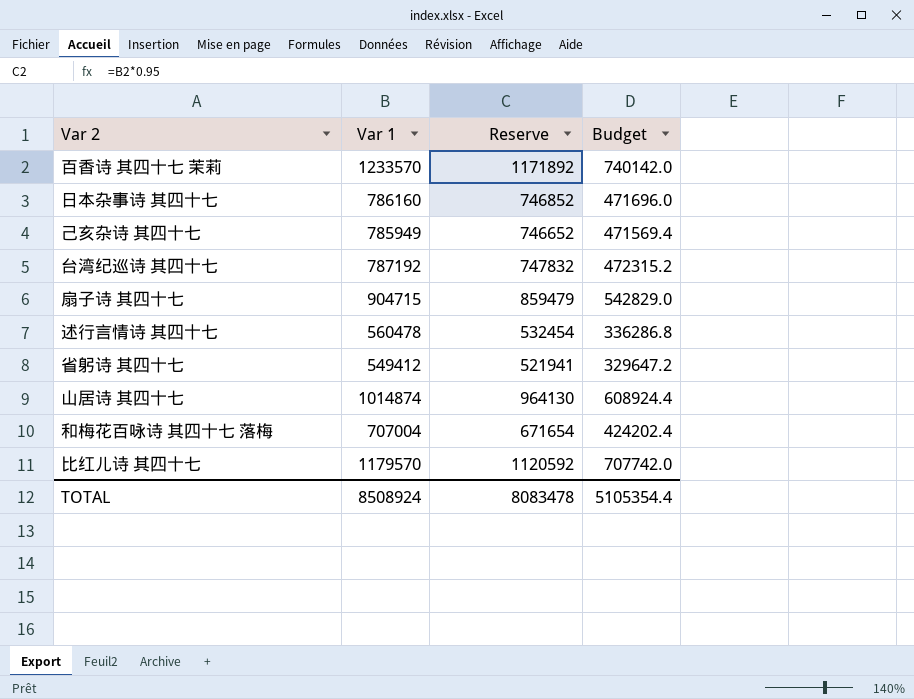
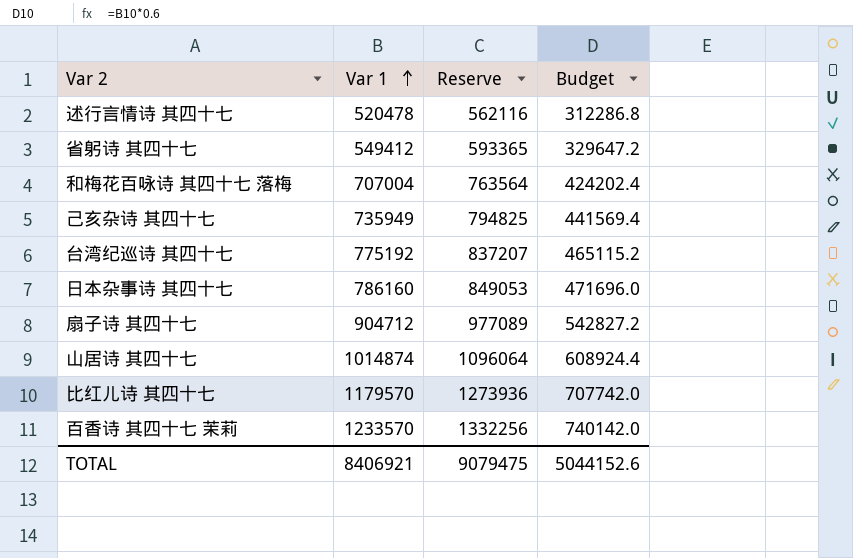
row order: none -> Var 1 ascending
column Reserve | formula: [Var 1] * 0.95 -> [Var 1] * 1.08
述行言情诗 其四十七 | Var 1: 560478 -> 520478
述行言情诗 其四十七 | Budget: 336286.8 -> 312286.8
己亥杂诗 其四十七 | Var 1: 785949 -> 735949
己亥杂诗 其四十七 | Budget: 471569.4 -> 441569.4
台湾纪巡诗 其四十七 | Var 1: 787192 -> 775192
台湾纪巡诗 其四十七 | Budget: 472315.2 -> 465115.2
扇子诗 其四十七 | Var 1: 904715 -> 904712
扇子诗 其四十七 | Budget: 542829.0 -> 542827.2
TOTAL | Var 1: 8508924 -> 8406921
TOTAL | Reserve: 8083478 -> 9079475
TOTAL | Budget: 5105354.4 -> 5044152.6

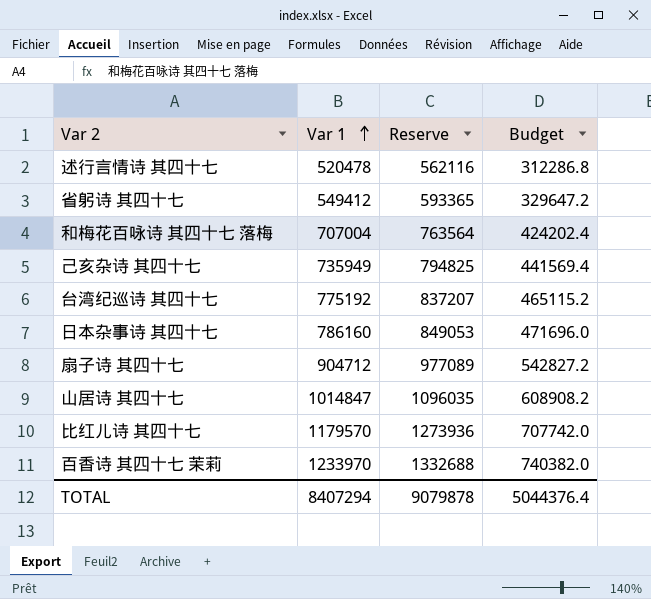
山居诗 其四十七 | Var 1: 1014874 -> 1014847
山居诗 其四十七 | Reserve: 1096064 -> 1096035
山居诗 其四十七 | Budget: 608924.4 -> 608908.2
百香诗 其四十七 茉莉 | Var 1: 1233570 -> 1233970
百香诗 其四十七 茉莉 | Reserve: 1332256 -> 1332688
百香诗 其四十七 茉莉 | Budget: 740142.0 -> 740382.0
TOTAL | Var 1: 8406921 -> 8407294
TOTAL | Reserve: 9079475 -> 9079878
TOTAL | Budget: 5044152.6 -> 5044376.4

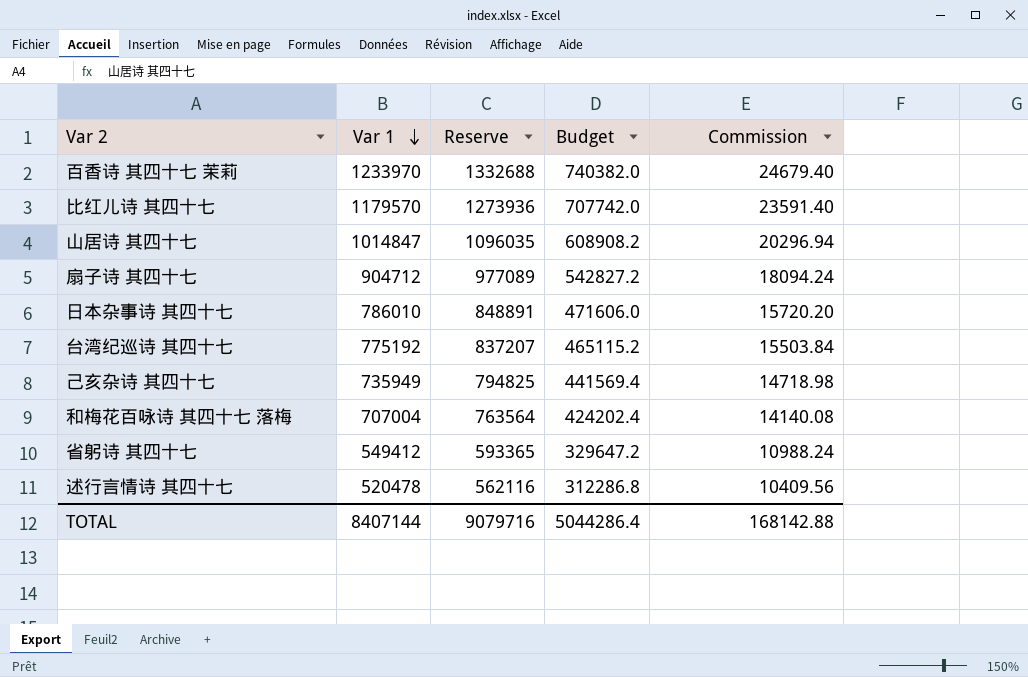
row order: Var 1 ascending -> Var 1 descending
column Commission | formula: none -> [Var 1] * 0.02
日本杂事诗 其四十七 | Var 1: 786160 -> 786010
日本杂事诗 其四十七 | Reserve: 849053 -> 848891
日本杂事诗 其四十七 | Budget: 471696.0 -> 471606.0
TOTAL | Var 1: 8407294 -> 8407144
TOTAL | Reserve: 9079878 -> 9079716
TOTAL | Budget: 5044376.4 -> 5044286.4

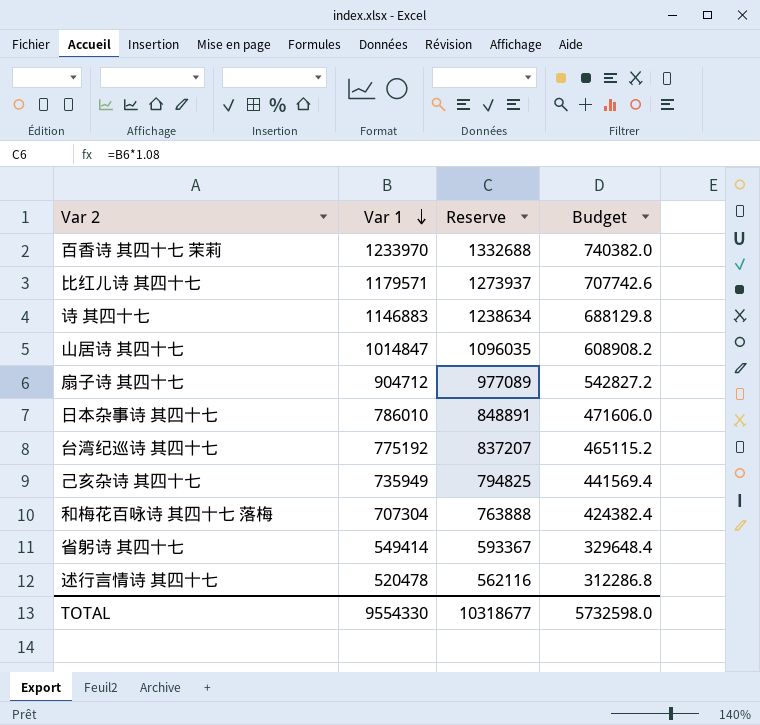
column Commission | formula: [Var 1] * 0.02 -> none
比红儿诗 其四十七 | Var 1: 1179570 -> 1179571
比红儿诗 其四十七 | Reserve: 1273936 -> 1273937
比红儿诗 其四十七 | Budget: 707742.0 -> 707742.6
row 诗 其四十七: none -> 1146883 | 1238634 | 688129.8
和梅花百咏诗 其四十七 落梅 | Var 1: 707004 -> 707304
和梅花百咏诗 其四十七 落梅 | Reserve: 763564 -> 763888
和梅花百咏诗 其四十七 落梅 | Budget: 424202.4 -> 424382.4
省躬诗 其四十七 | Var 1: 549412 -> 549414
省躬诗 其四十七 | Reserve: 593365 -> 593367
省躬诗 其四十七 | Budget: 329647.2 -> 329648.4
TOTAL | Var 1: 8407144 -> 9554330
TOTAL | Reserve: 9079716 -> 10318677
TOTAL | Budget: 5044286.4 -> 5732598.0

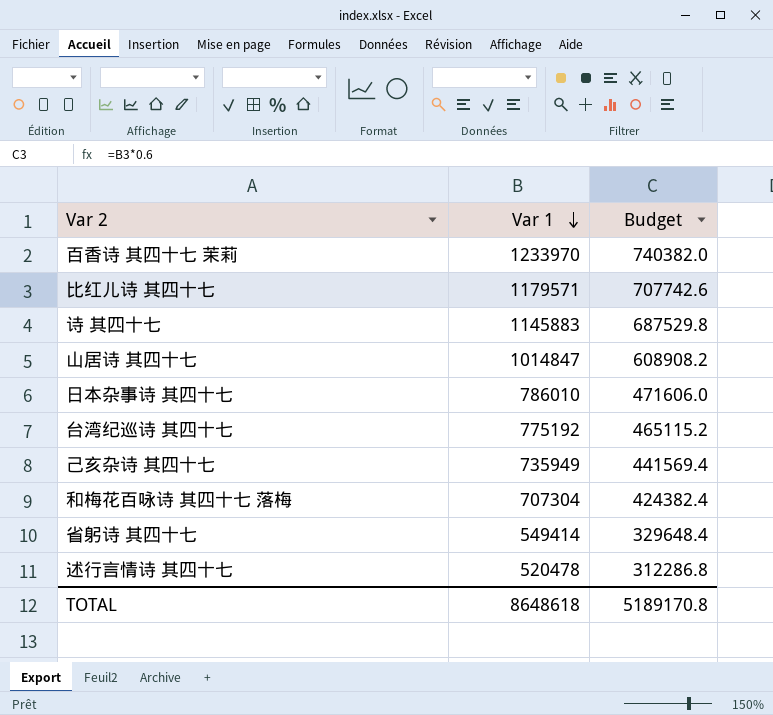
column Reserve | formula: [Var 1] * 1.08 -> none
row 扇子诗 其四十七: 904712 | 977089 | 542827.2 -> none
诗 其四十七 | Var 1: 1146883 -> 1145883
诗 其四十七 | Budget: 688129.8 -> 687529.8
TOTAL | Var 1: 9554330 -> 8648618
TOTAL | Budget: 5732598.0 -> 5189170.8

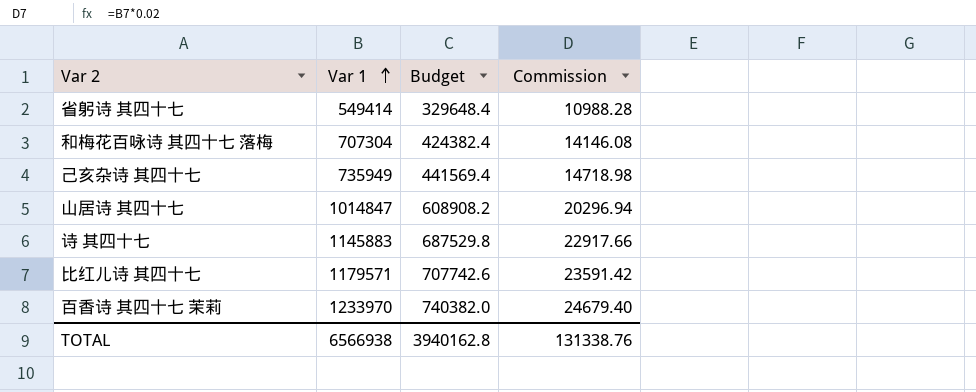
row order: Var 1 descending -> Var 1 ascending
column Commission | formula: none -> [Var 1] * 0.02
row 日本杂事诗 其四十七: 786010 | 471606.0 -> none
row 台湾纪巡诗 其四十七: 775192 | 465115.2 -> none
row 述行言情诗 其四十七: 520478 | 312286.8 -> none
TOTAL | Var 1: 8648618 -> 6566938
TOTAL | Budget: 5189170.8 -> 3940162.8

